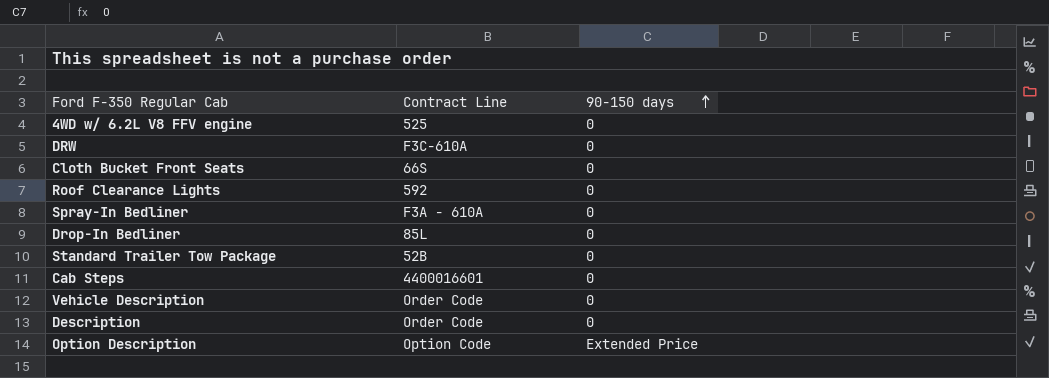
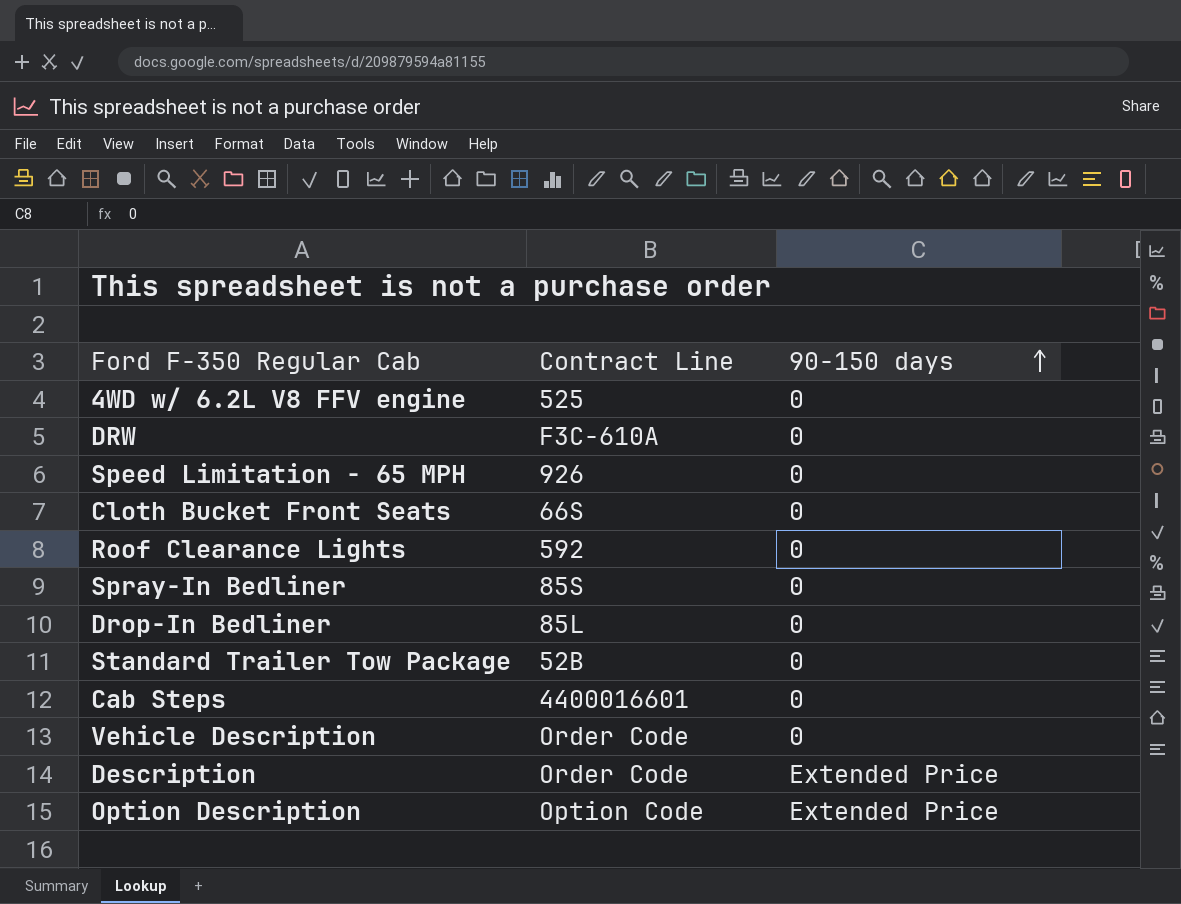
row Speed Limitation - 65 MPH: none -> 926 | 0
Spray-In Bedliner | Contract Line: F3A - 610A -> 85S
Description | 90-150 days: 0 -> Extended Price

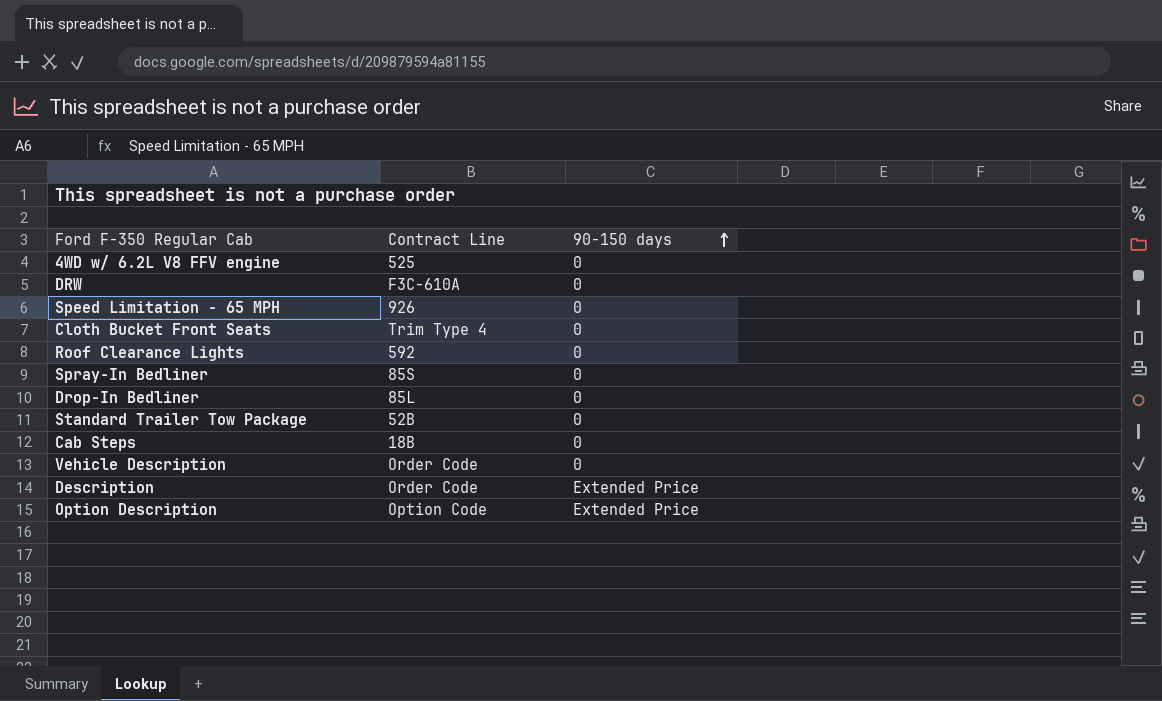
Cloth Bucket Front Seats | Contract Line: 66S -> Trim Type 4
Cab Steps | Contract Line: 4400016601 -> 18B

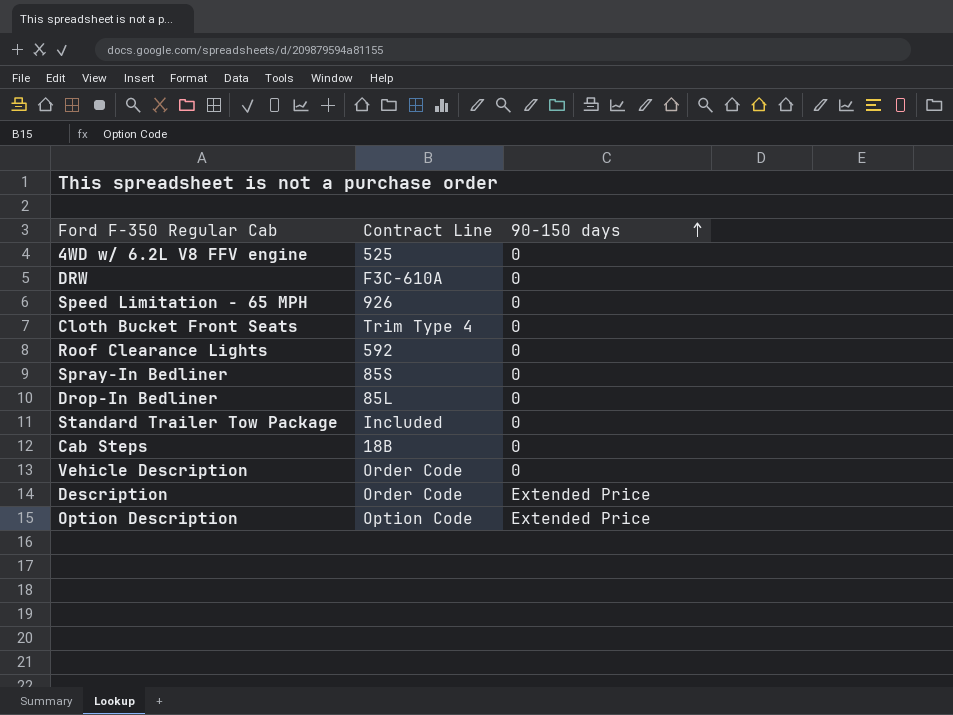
Standard Trailer Tow Package | Contract Line: 52B -> Included

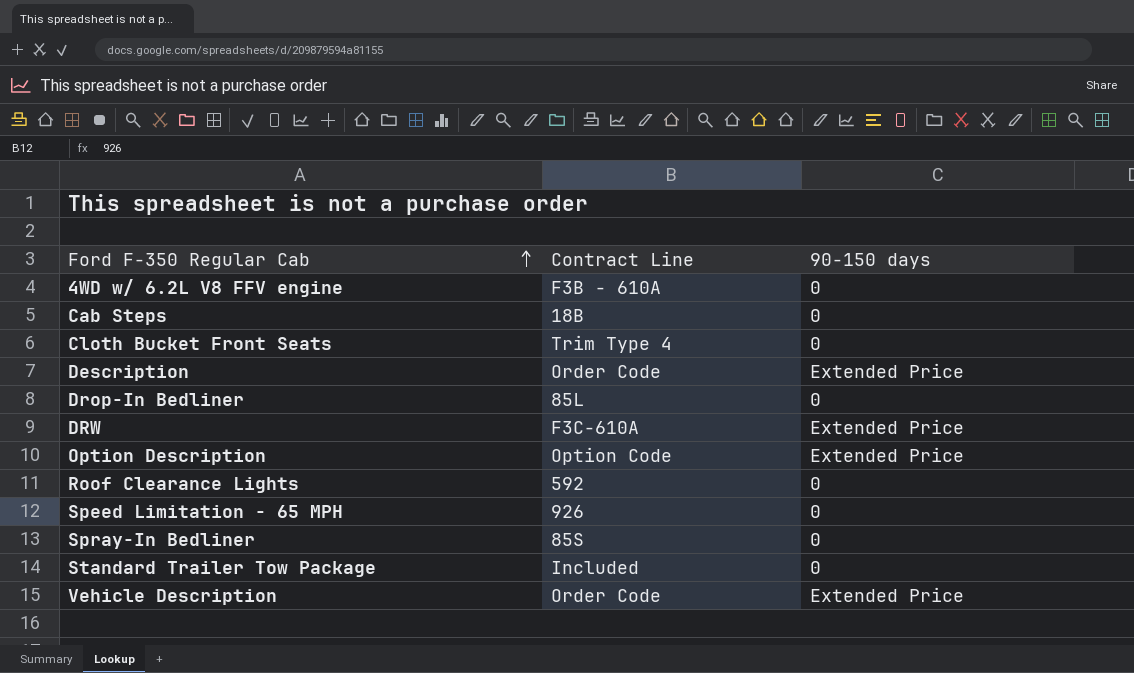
row order: 90-150 days ascending -> Ford F-350 Regular Cab ascending
4WD w/ 6.2L V8 FFV engine | Contract Line: 525 -> F3B - 610A
DRW | 90-150 days: 0 -> Extended Price
Vehicle Description | 90-150 days: 0 -> Extended Price

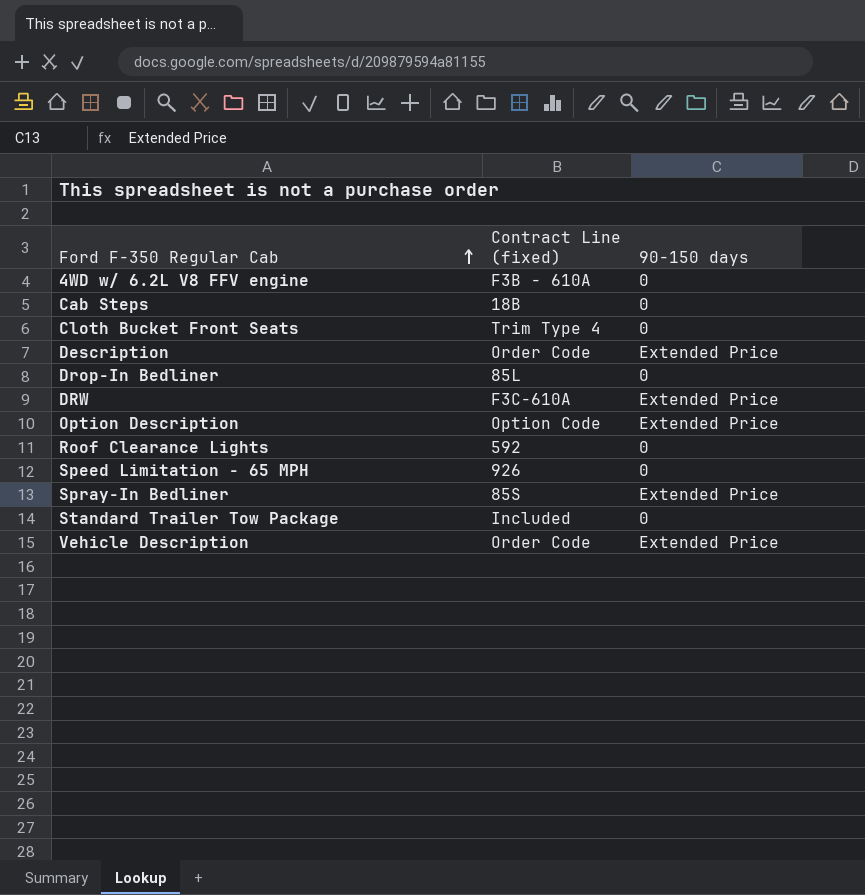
column name: Contract Line -> Contract Line (fixed)
Spray-In Bedliner | 90-150 days: 0 -> Extended Price

